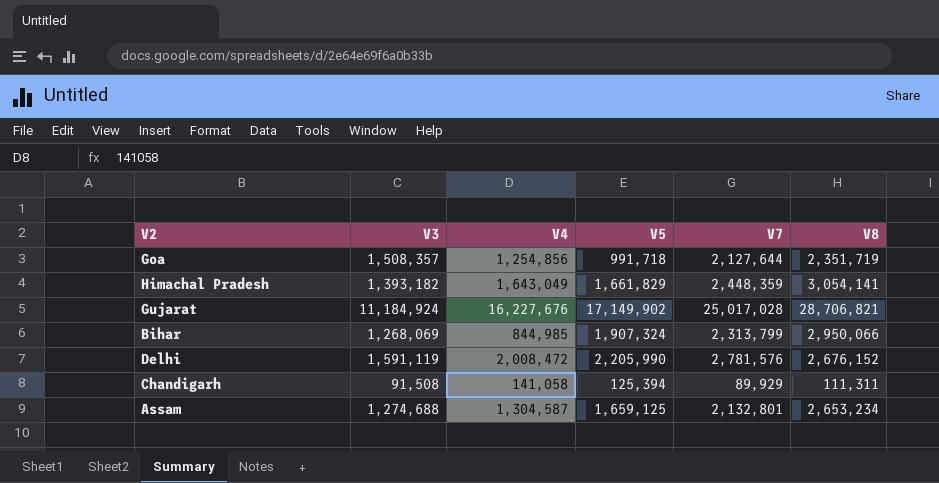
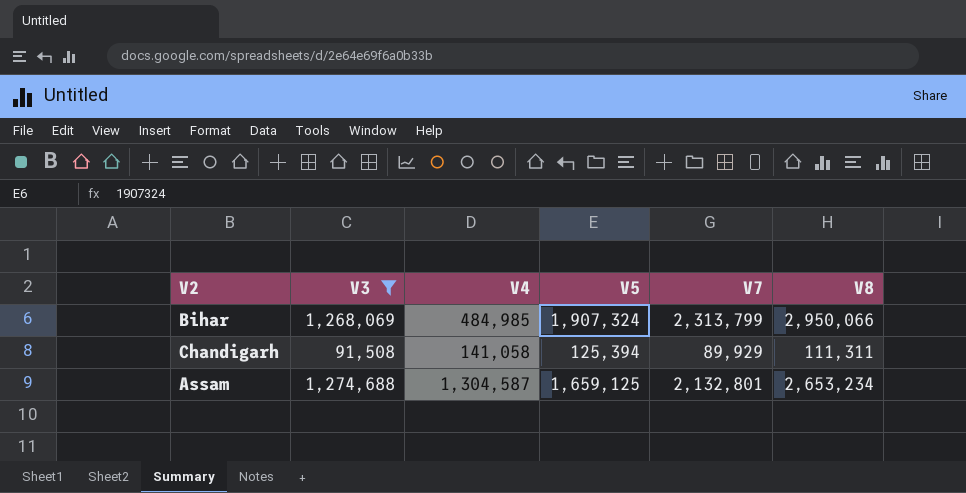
filter: none -> V3 <= 1,274,688
Bihar | V4: 844,985 -> 484,985

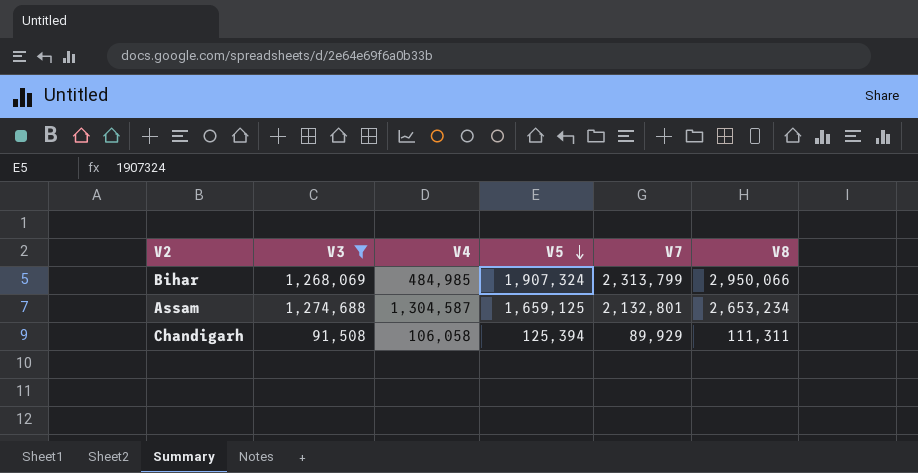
row order: none -> V5 descending
Chandigarh | V4: 141,058 -> 106,058

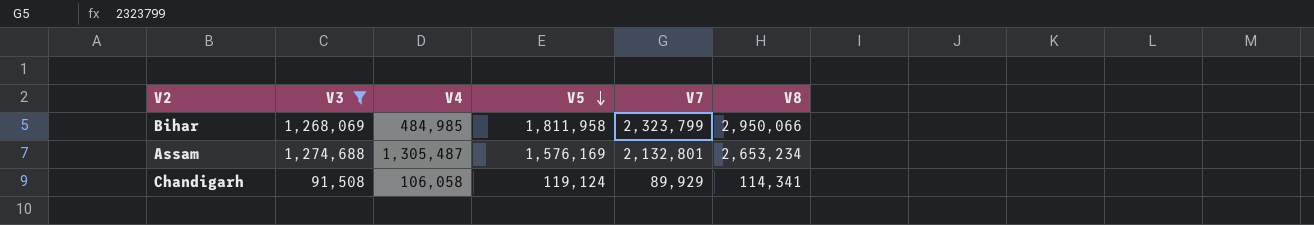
Bihar | V5: 1,907,324 -> 1,811,958
Bihar | V7: 2,313,799 -> 2,323,799
Assam | V4: 1,304,587 -> 1,305,487
Assam | V5: 1,659,125 -> 1,576,169
Chandigarh | V5: 125,394 -> 119,124
Chandigarh | V8: 111,311 -> 114,341

